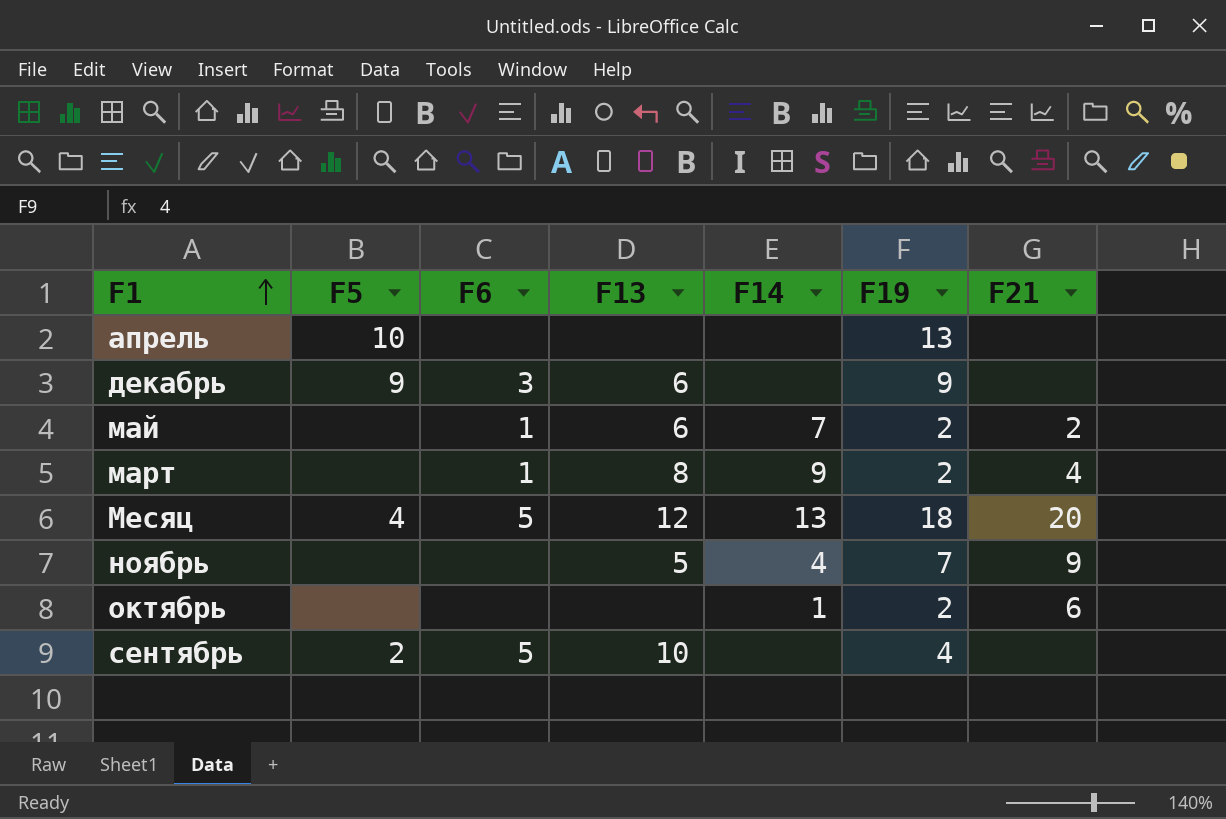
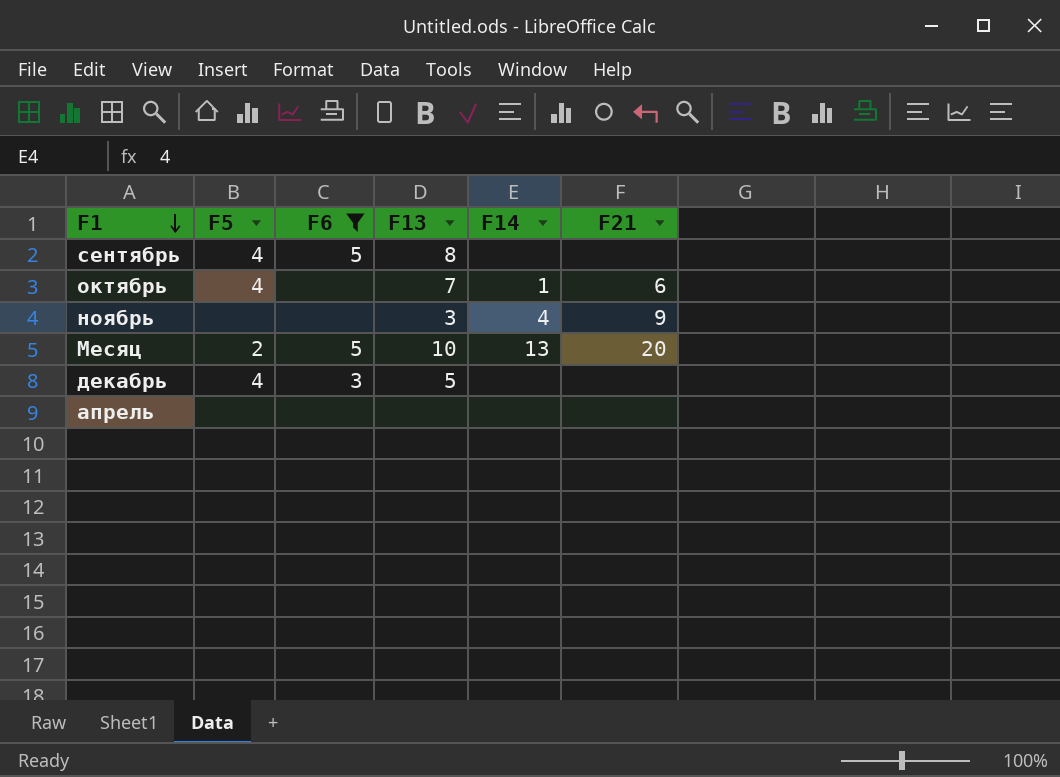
filter: none -> F6 != 1
row order: F1 ascending -> F1 descending
column F19 | position: 6 -> none
сентябрь | F5: 2 -> 4
сентябрь | F13: 10 -> 8
октябрь | F5: none -> 4
октябрь | F13: none -> 7
ноябрь | F13: 5 -> 3
Месяц | F5: 4 -> 2
Месяц | F13: 12 -> 10
декабрь | F5: 9 -> 4
декабрь | F13: 6 -> 5
апрель | F5: 10 -> none

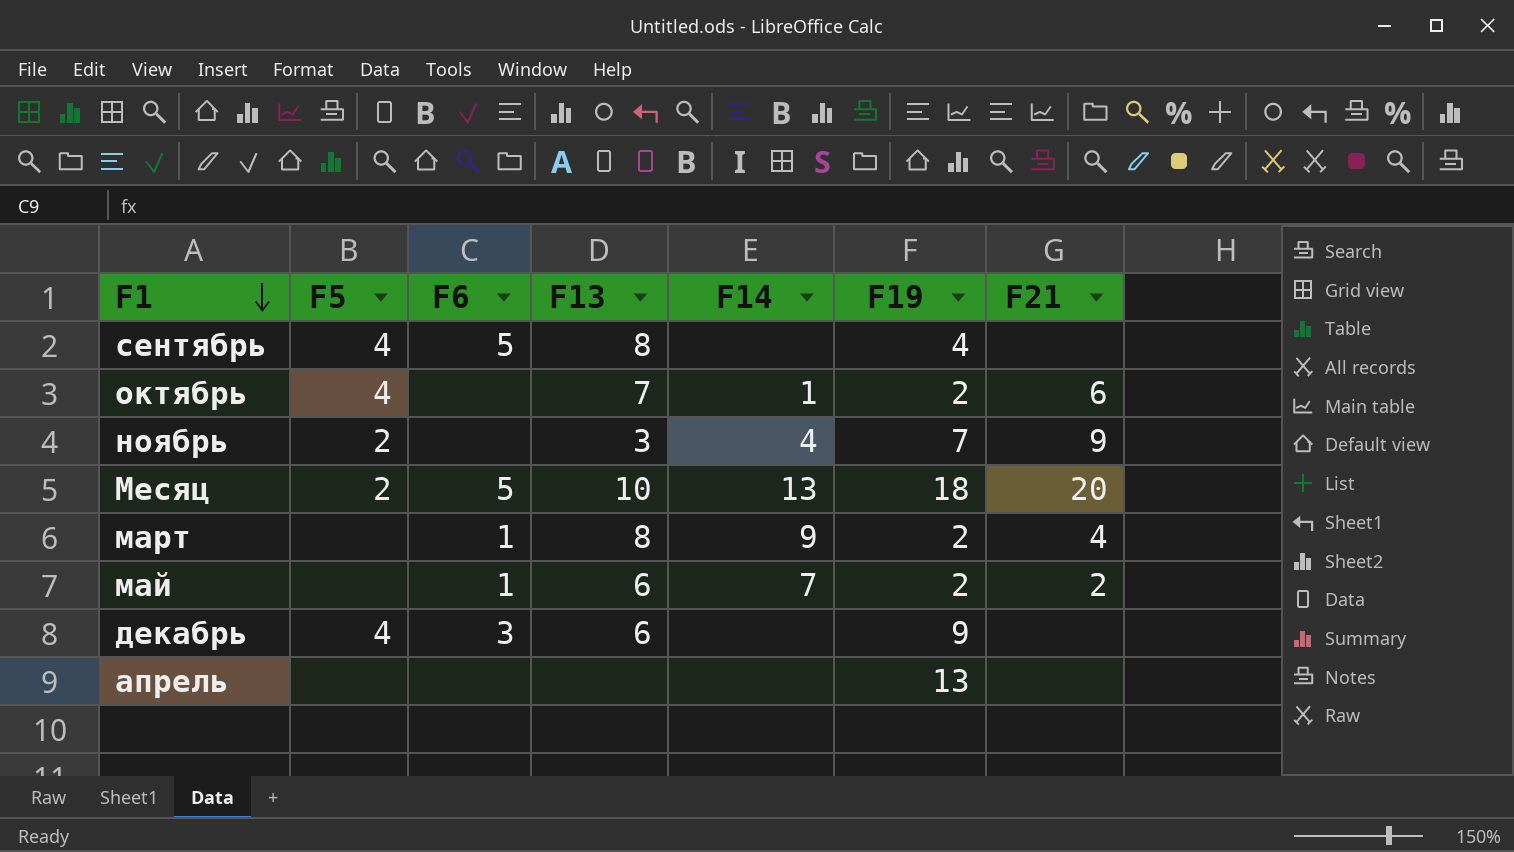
filter: F6 != 1 -> none
column F19 | position: none -> 6
ноябрь | F5: none -> 2
декабрь | F13: 5 -> 6

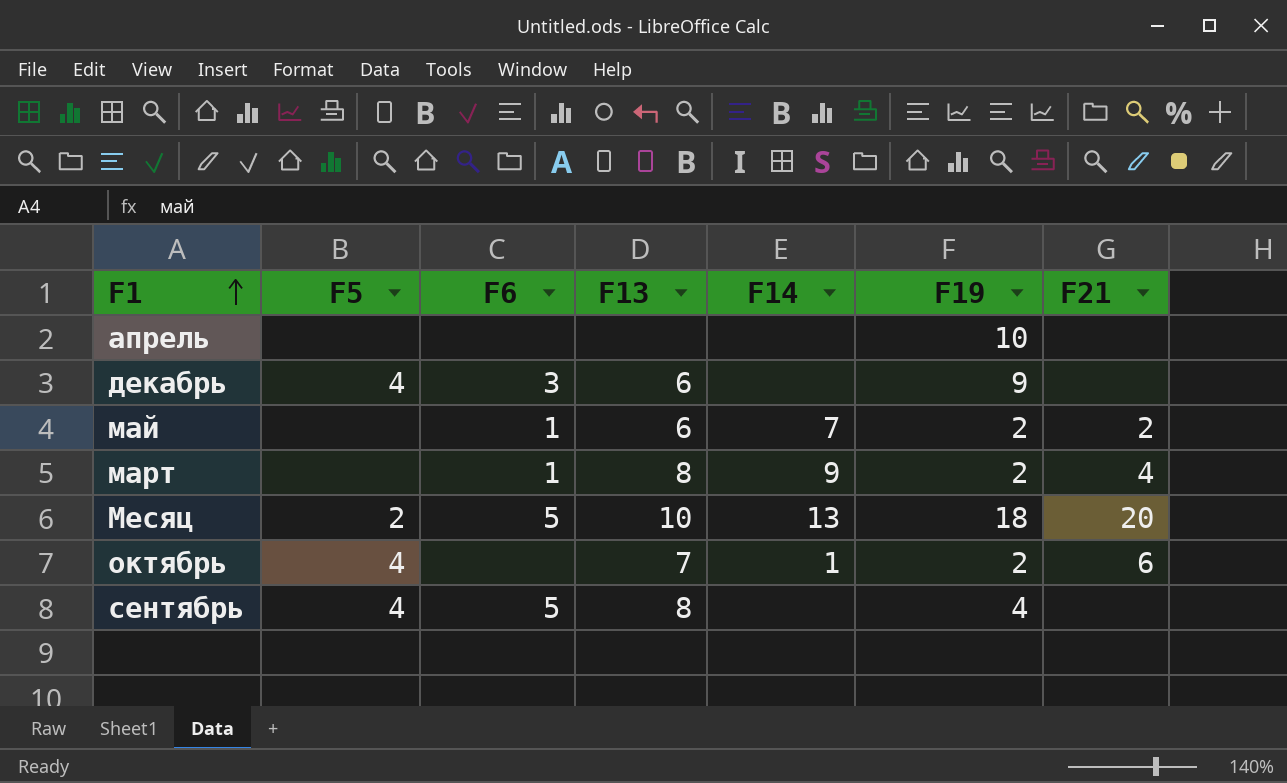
row order: F1 descending -> F1 ascending
row ноябрь: 2 | none | 3 | 4 | 7 | 9 -> none
апрель | F19: 13 -> 10

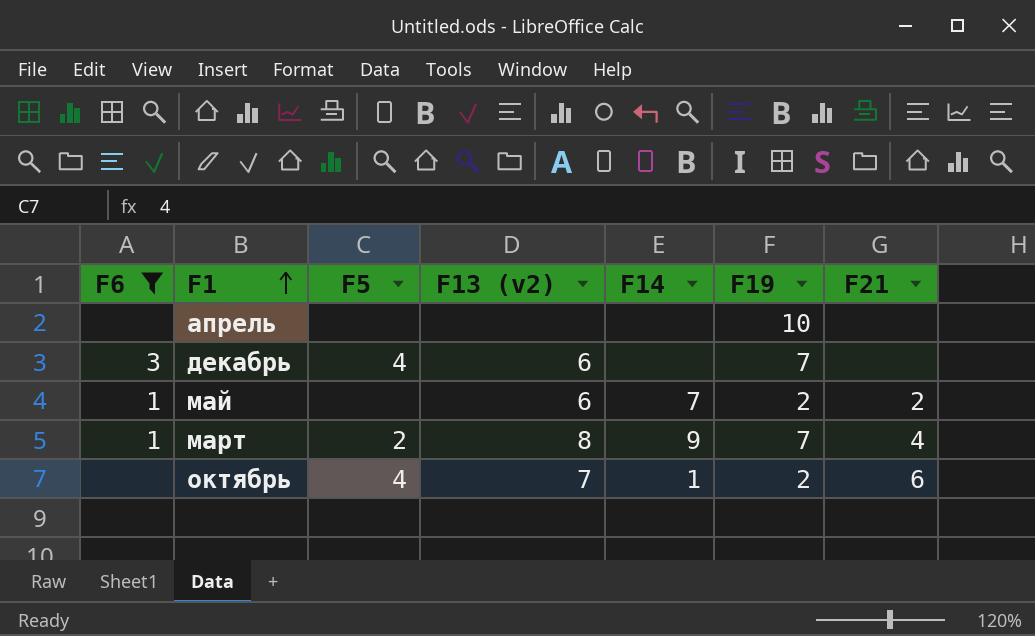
filter: none -> F6 != 5
column F6 | position: 3 -> 1
column name: F13 -> F13 (v2)
декабрь | F19: 9 -> 7
март | F5: none -> 2
март | F19: 2 -> 7

